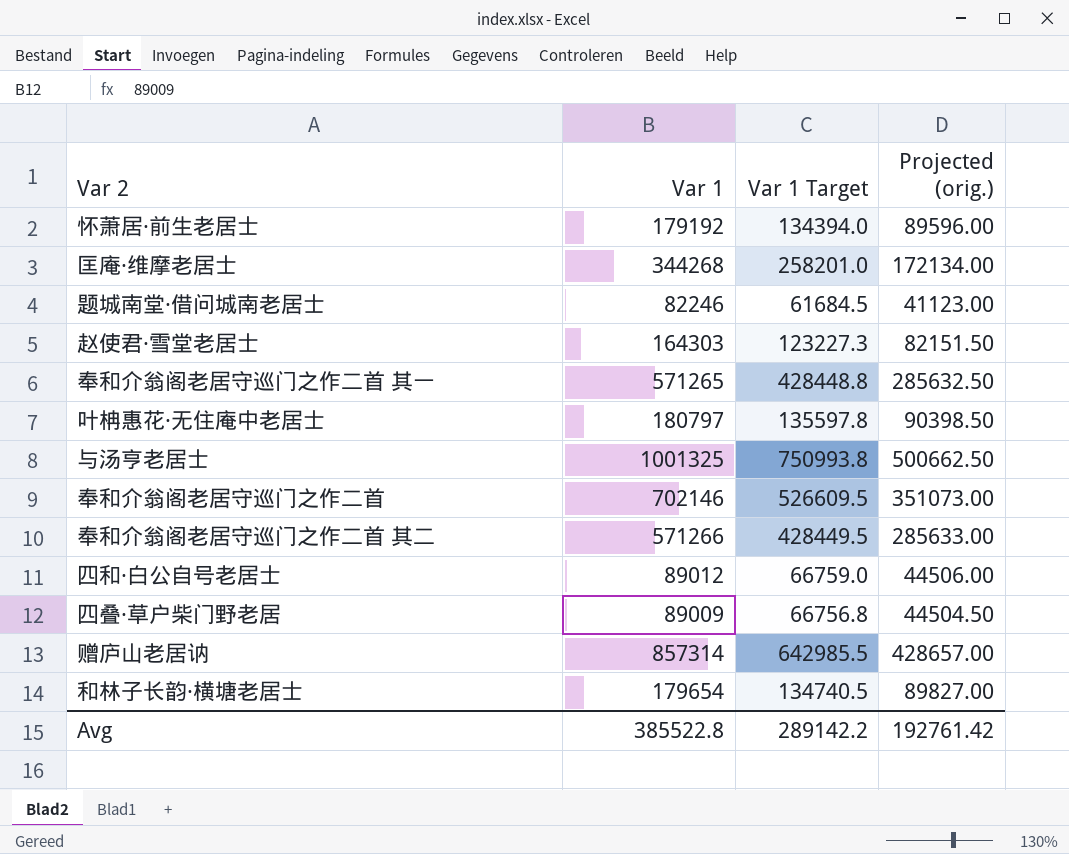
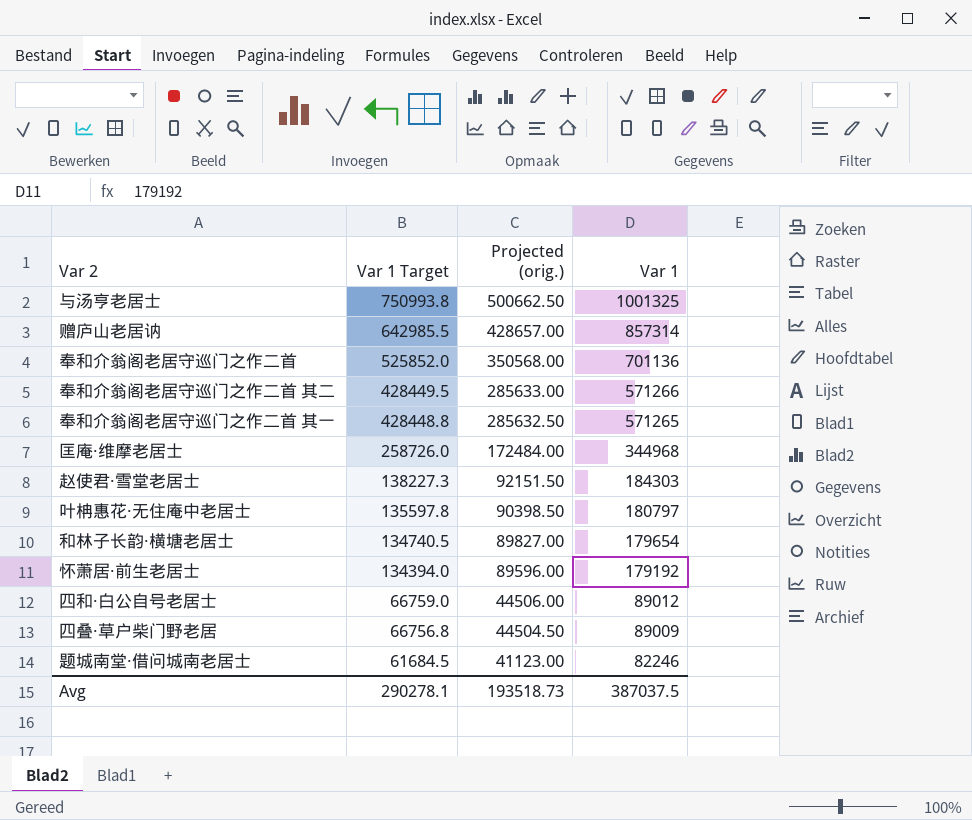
row order: none -> Var 1 Target descending
column Var 1 | position: 2 -> 4
奉和介翁阁老居守巡门之作二首 | Var 1 Target: 526609.5 -> 525852.0
奉和介翁阁老居守巡门之作二首 | Projected (orig.): 351073.00 -> 350568.00
奉和介翁阁老居守巡门之作二首 | Var 1: 702146 -> 701136
匡庵·维摩老居士 | Var 1 Target: 258201.0 -> 258726.0
匡庵·维摩老居士 | Projected (orig.): 172134.00 -> 172484.00
匡庵·维摩老居士 | Var 1: 344268 -> 344968
赵使君·雪堂老居士 | Var 1 Target: 123227.3 -> 138227.3
赵使君·雪堂老居士 | Projected (orig.): 82151.50 -> 92151.50
赵使君·雪堂老居士 | Var 1: 164303 -> 184303
Avg | Var 1 Target: 289142.2 -> 290278.1
Avg | Projected (orig.): 192761.42 -> 193518.73
Avg | Var 1: 385522.8 -> 387037.5

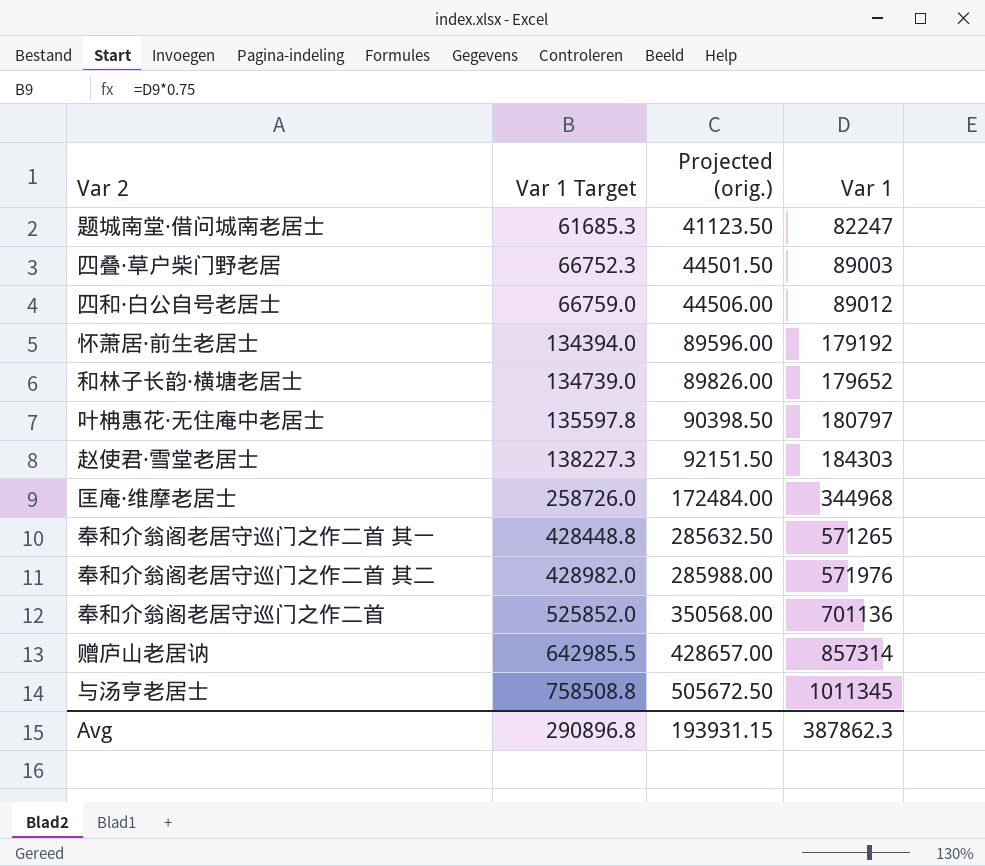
row order: Var 1 Target descending -> Var 1 Target ascending
题城南堂·借问城南老居士 | Var 1 Target: 61684.5 -> 61685.3
题城南堂·借问城南老居士 | Projected (orig.): 41123.00 -> 41123.50
题城南堂·借问城南老居士 | Var 1: 82246 -> 82247
四叠·草户柴门野老居 | Var 1 Target: 66756.8 -> 66752.3
四叠·草户柴门野老居 | Projected (orig.): 44504.50 -> 44501.50
四叠·草户柴门野老居 | Var 1: 89009 -> 89003
和林子长韵·横塘老居士 | Var 1 Target: 134740.5 -> 134739.0
和林子长韵·横塘老居士 | Projected (orig.): 89827.00 -> 89826.00
和林子长韵·横塘老居士 | Var 1: 179654 -> 179652
奉和介翁阁老居守巡门之作二首 其二 | Var 1 Target: 428449.5 -> 428982.0
奉和介翁阁老居守巡门之作二首 其二 | Projected (orig.): 285633.00 -> 285988.00
奉和介翁阁老居守巡门之作二首 其二 | Var 1: 571266 -> 571976
与汤亨老居士 | Var 1 Target: 750993.8 -> 758508.8
与汤亨老居士 | Projected (orig.): 500662.50 -> 505672.50
与汤亨老居士 | Var 1: 1001325 -> 1011345
Avg | Var 1 Target: 290278.1 -> 290896.8
Avg | Projected (orig.): 193518.73 -> 193931.15
Avg | Var 1: 387037.5 -> 387862.3

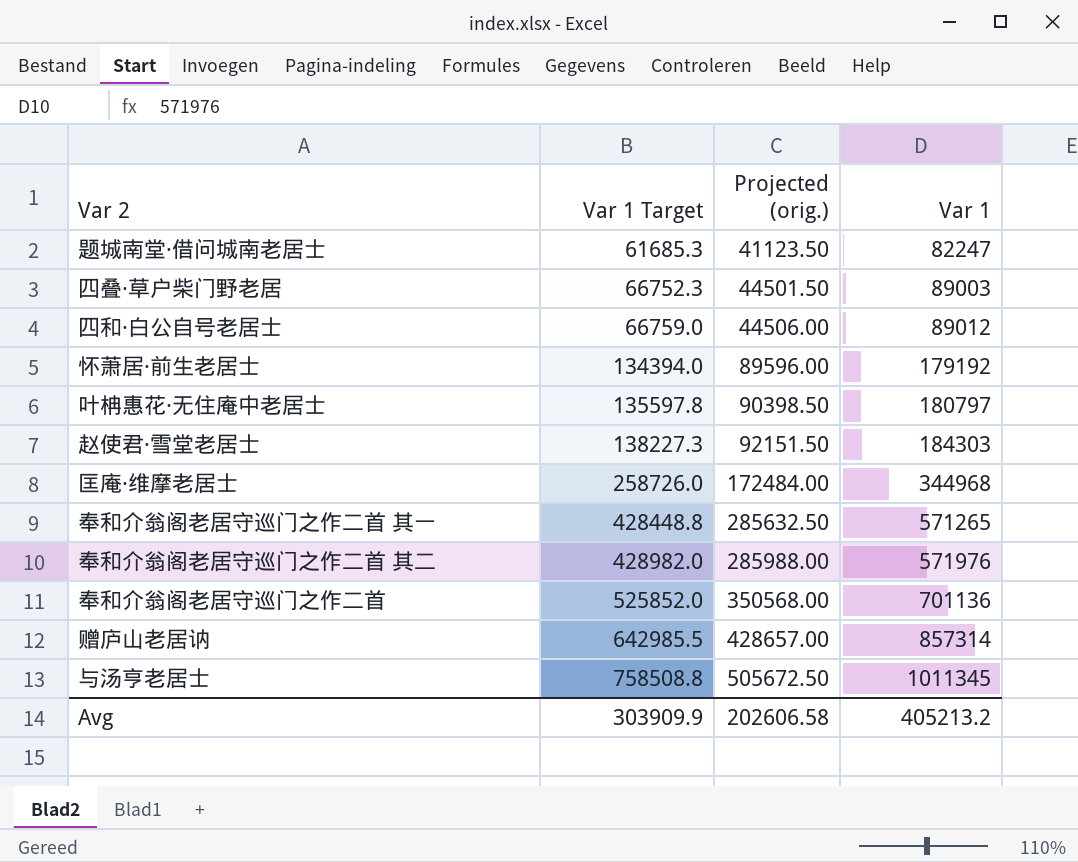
row 和林子长韵·横塘老居士: 134739.0 | 89826.00 | 179652 -> none
Avg | Var 1 Target: 290896.8 -> 303909.9
Avg | Projected (orig.): 193931.15 -> 202606.58
Avg | Var 1: 387862.3 -> 405213.2

